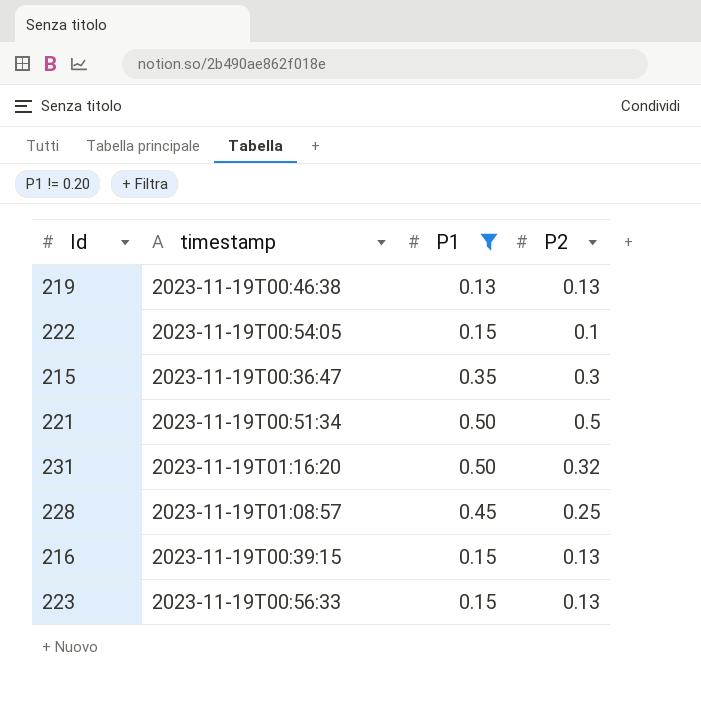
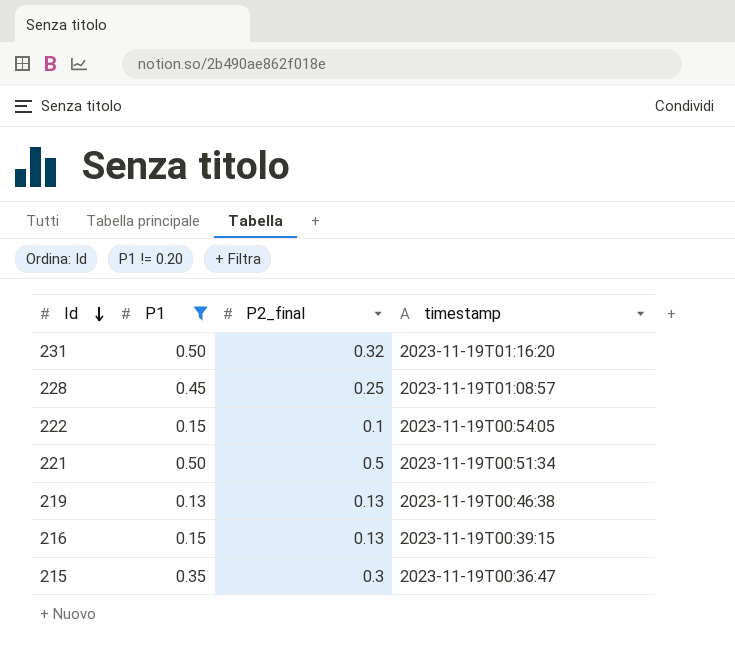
row order: none -> Id descending
column name: P2 -> P2_final
column timestamp | position: 2 -> 4
row 223: 2023-11-19T00:56:33 | 0.15 | 0.13 -> none

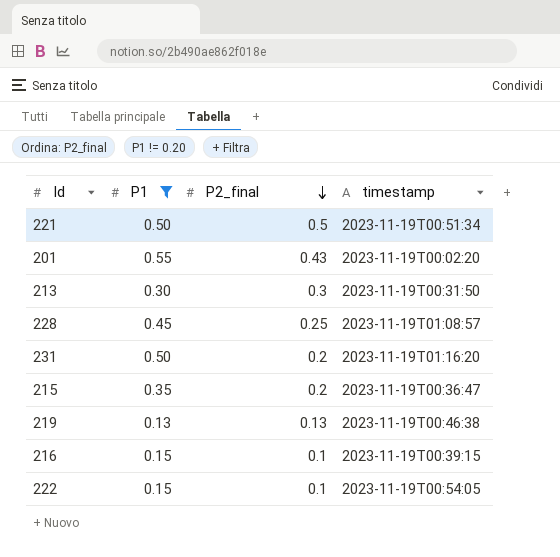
row order: Id descending -> P2_final descending
row 201: none -> 0.55 | 0.43 | 2023-11-19T00:02:20
row 213: none -> 0.30 | 0.3 | 2023-11-19T00:31:50
231 | P2_final: 0.32 -> 0.2
215 | P2_final: 0.3 -> 0.2
216 | P2_final: 0.13 -> 0.1

